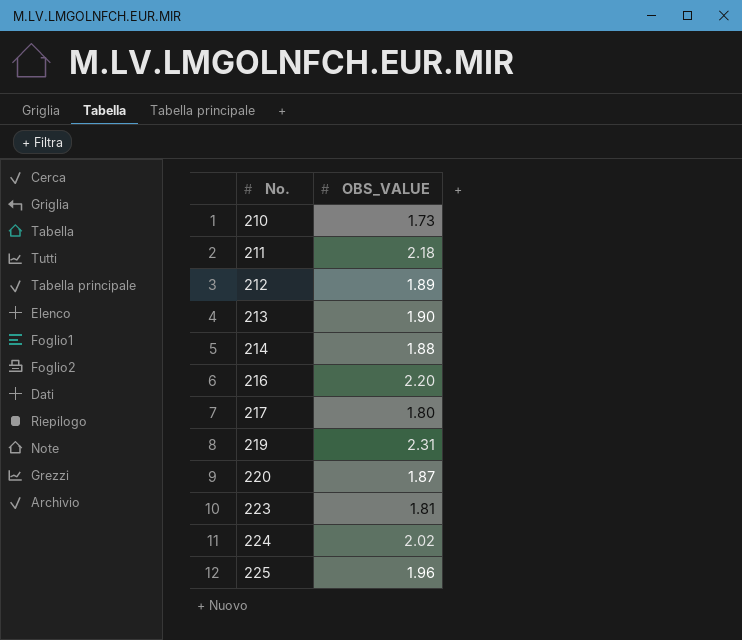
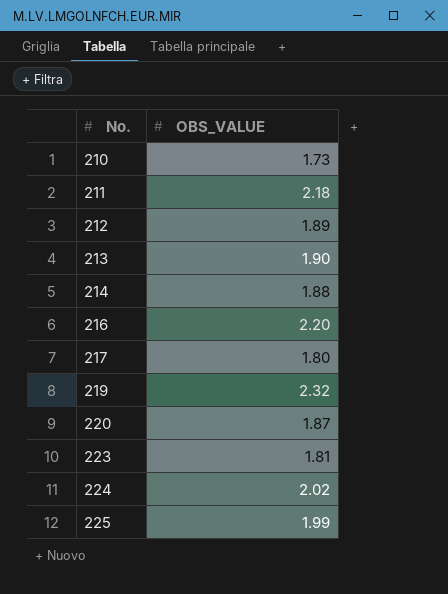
219 | OBS_VALUE: 2.31 -> 2.32
225 | OBS_VALUE: 1.96 -> 1.99

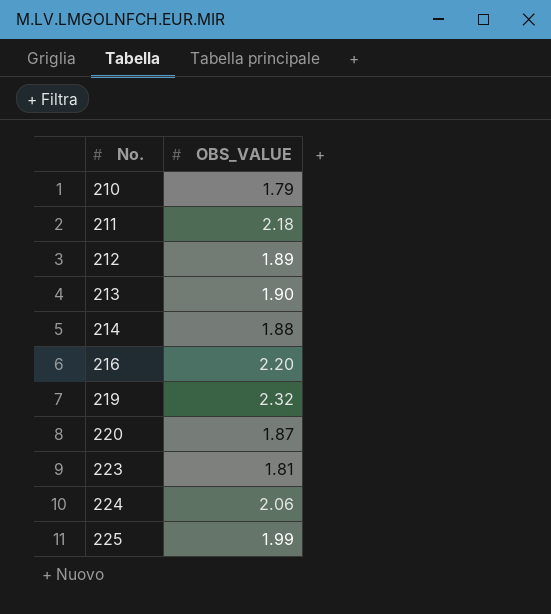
row 217: 1.80 -> none
210 | OBS_VALUE: 1.73 -> 1.79
224 | OBS_VALUE: 2.02 -> 2.06

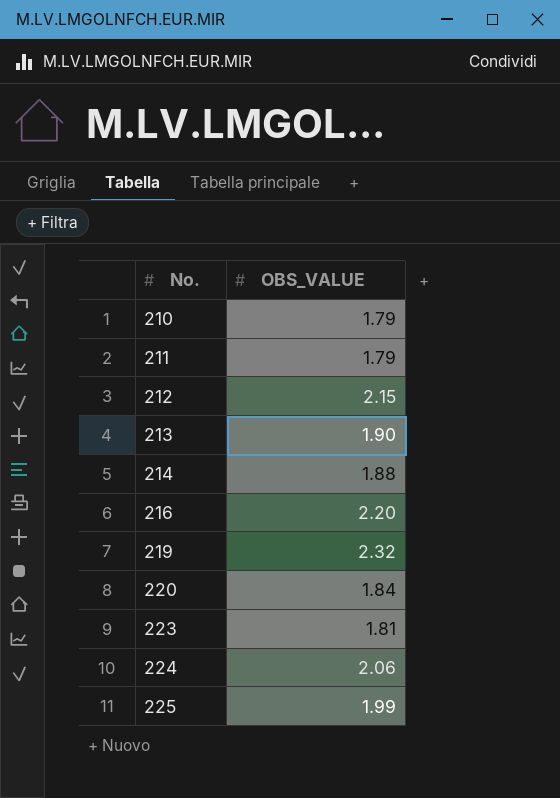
211 | OBS_VALUE: 2.18 -> 1.79
212 | OBS_VALUE: 1.89 -> 2.15
220 | OBS_VALUE: 1.87 -> 1.84

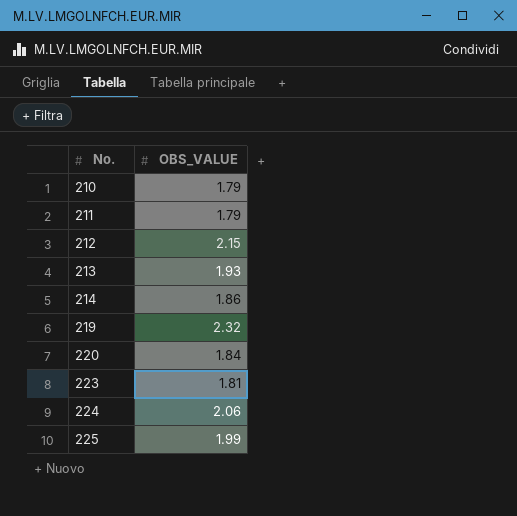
row 216: 2.20 -> none
213 | OBS_VALUE: 1.90 -> 1.93
214 | OBS_VALUE: 1.88 -> 1.86

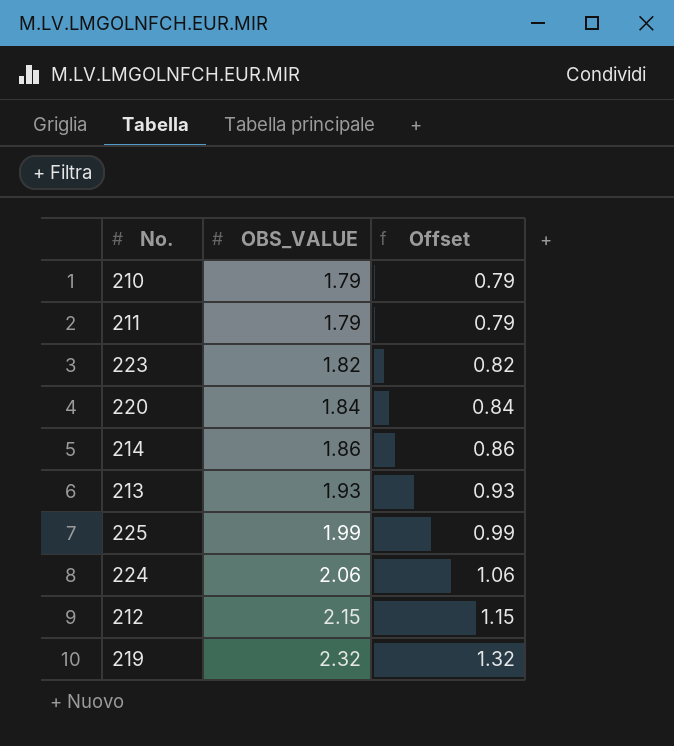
row order: No. ascending -> OBS_VALUE ascending
column Offset | formula: none -> [OBS_VALUE] - 1
223 | OBS_VALUE: 1.81 -> 1.82

